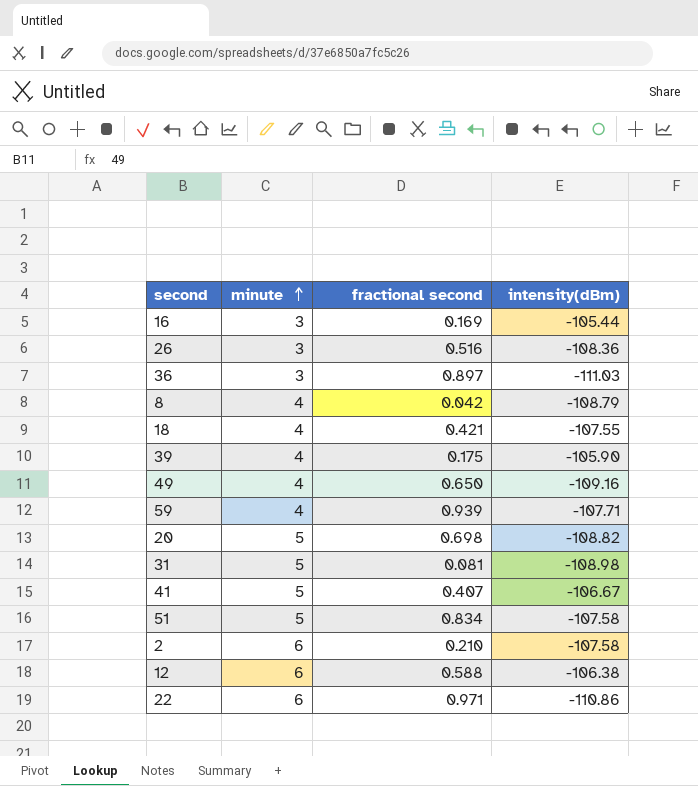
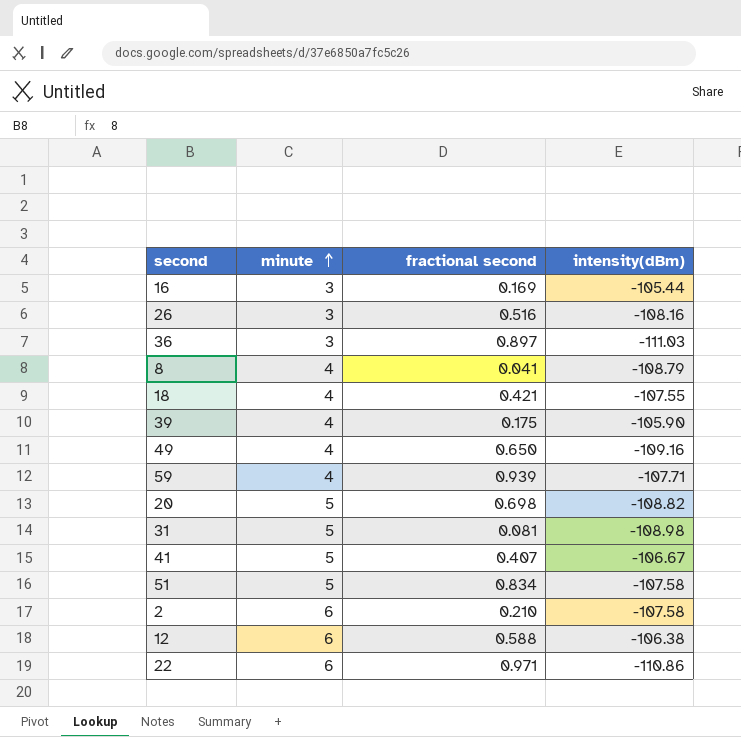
26 | intensity(dBm): -108.36 -> -108.16
8 | fractional second: 0.042 -> 0.041

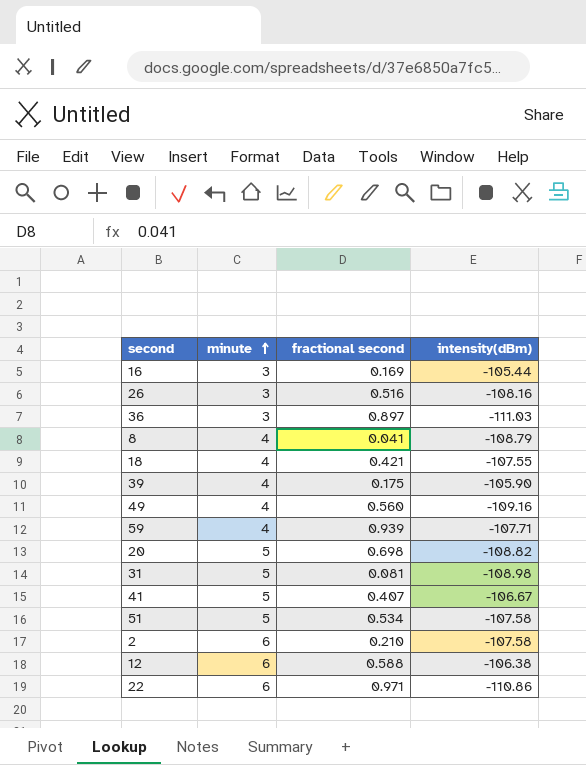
49 | fractional second: 0.650 -> 0.560
51 | fractional second: 0.834 -> 0.534

